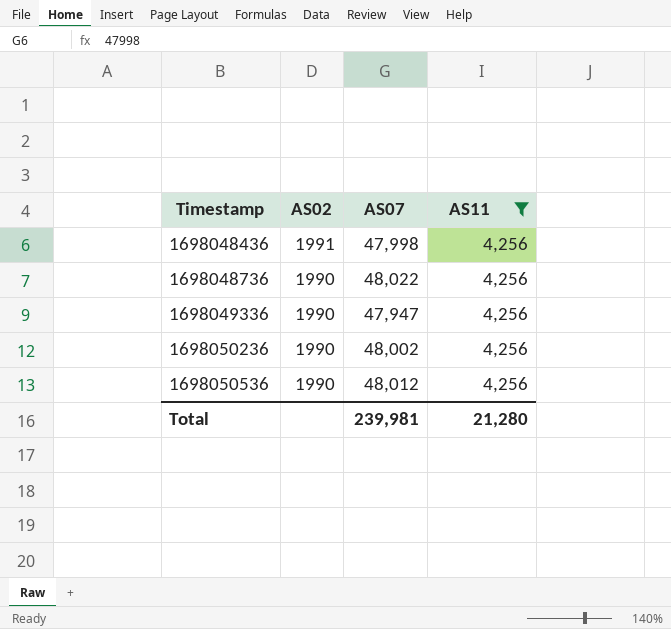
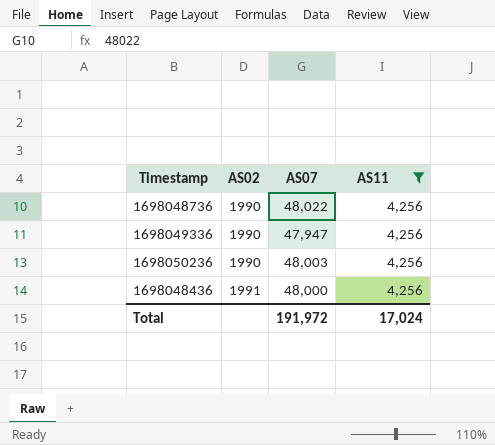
row order: Timestamp ascending -> AS02 ascending
row 1698050536: 1990 | 48,012 | 4,256 -> none
1698050236 | AS07: 48,002 -> 48,003
1698048436 | AS07: 47,998 -> 48,000
Total | AS07: 239,981 -> 191,972
Total | AS11: 21,280 -> 17,024

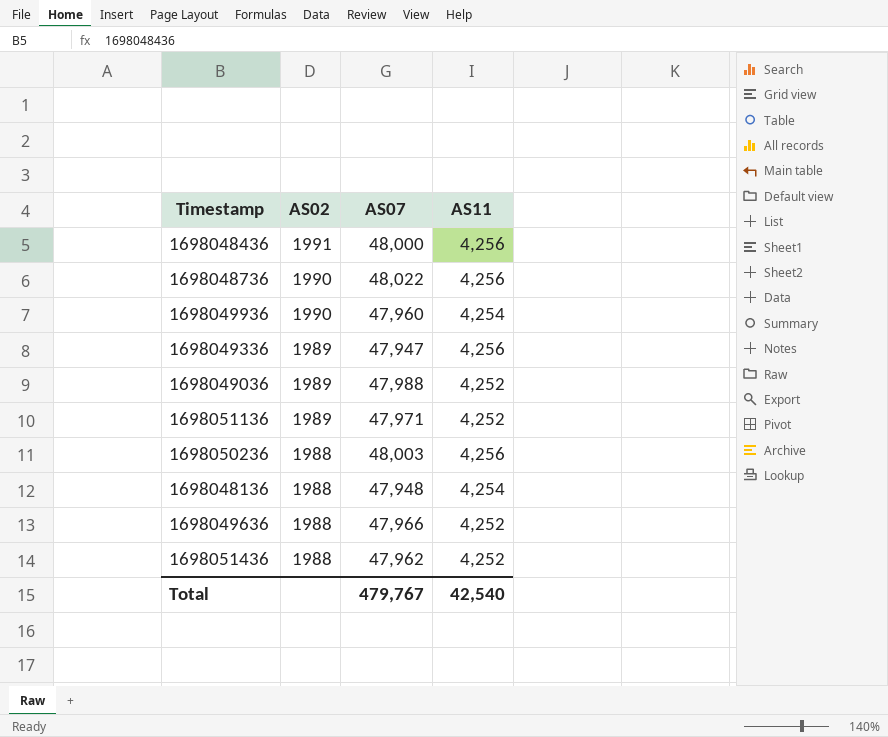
filter: AS11 = 4,256 -> none
row order: AS02 ascending -> AS02 descending
1698049336 | AS02: 1990 -> 1989
1698050236 | AS02: 1990 -> 1988
Total | AS07: 191,972 -> 479,767
Total | AS11: 17,024 -> 42,540

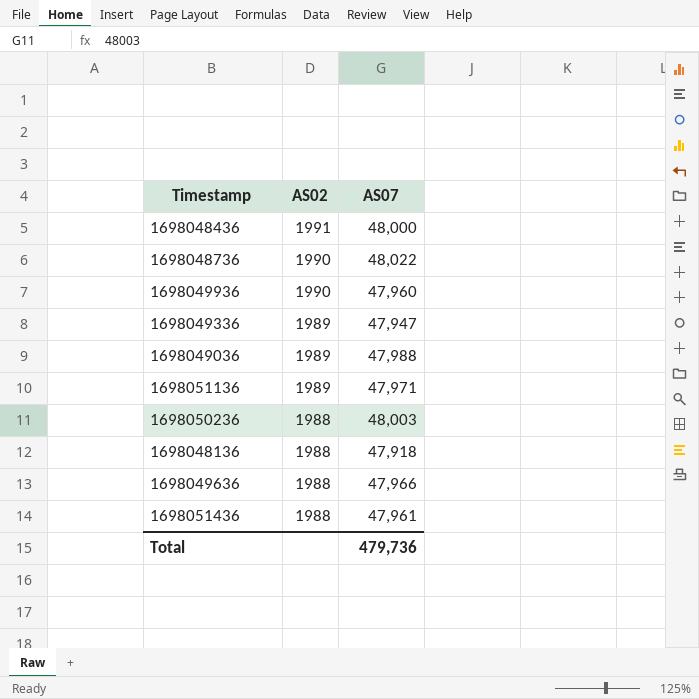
column AS11 | position: 4 -> none
1698048136 | AS07: 47,948 -> 47,918
1698051436 | AS07: 47,962 -> 47,961
Total | AS07: 479,767 -> 479,736

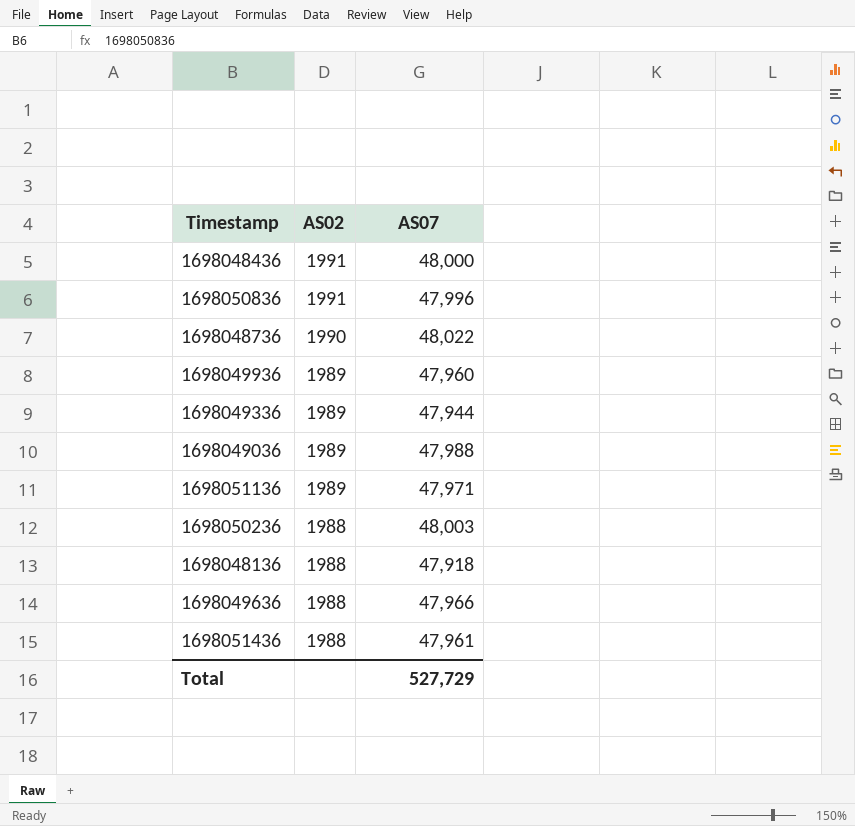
row 1698050836: none -> 1991 | 47,996
1698049936 | AS02: 1990 -> 1989
1698049336 | AS07: 47,947 -> 47,944
Total | AS07: 479,736 -> 527,729

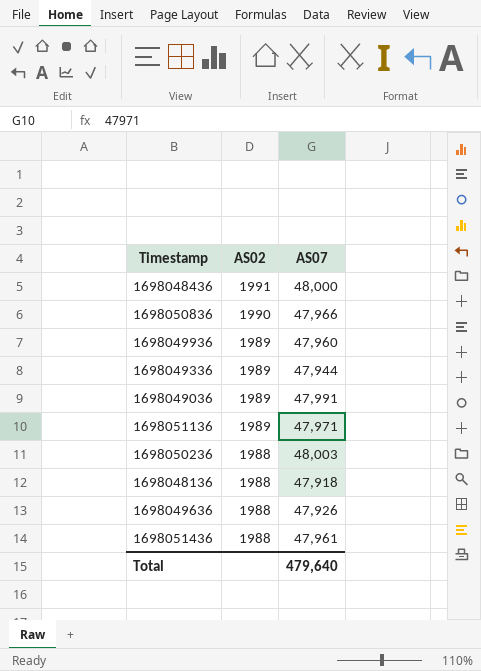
row 1698048736: 1990 | 48,022 -> none
1698050836 | AS02: 1991 -> 1990
1698050836 | AS07: 47,996 -> 47,966
1698049036 | AS07: 47,988 -> 47,991
1698049636 | AS07: 47,966 -> 47,926
Total | AS07: 527,729 -> 479,640

